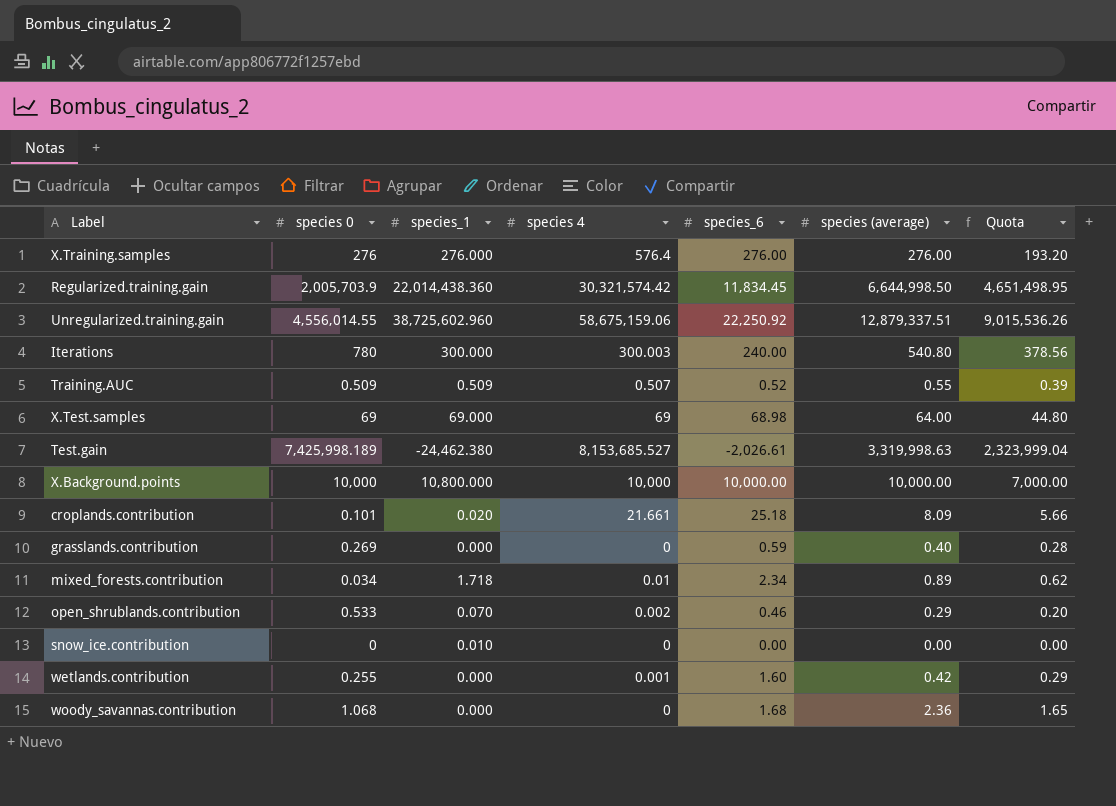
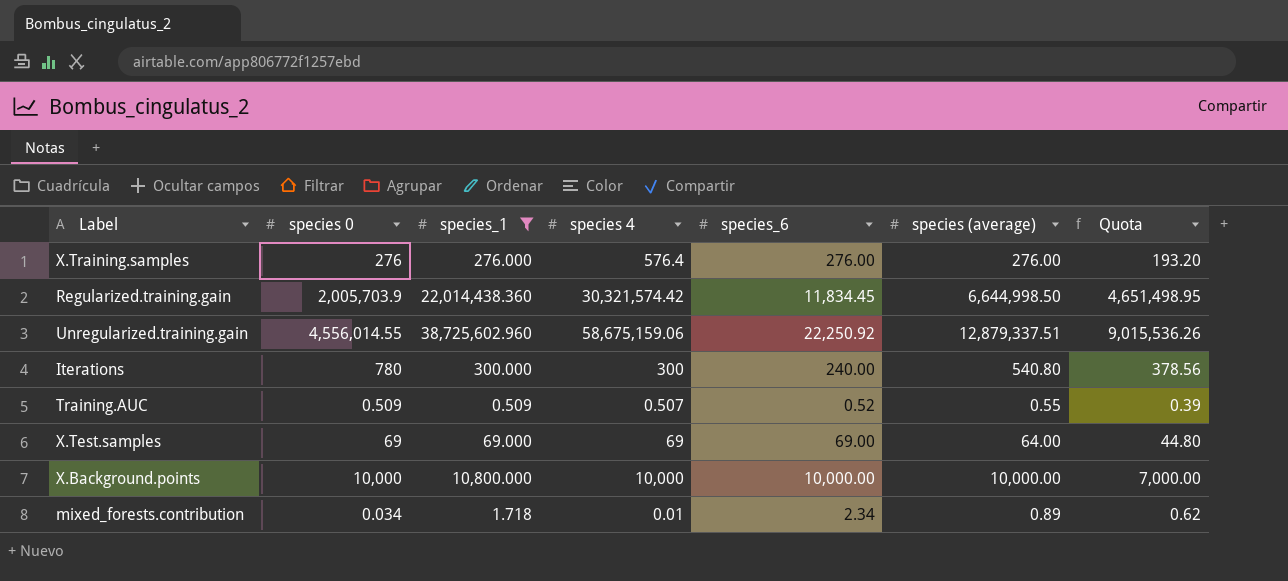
filter: none -> species_1 >= 0.509
Iterations | species 4: 300.003 -> 300
X.Test.samples | species_6: 68.98 -> 69.00

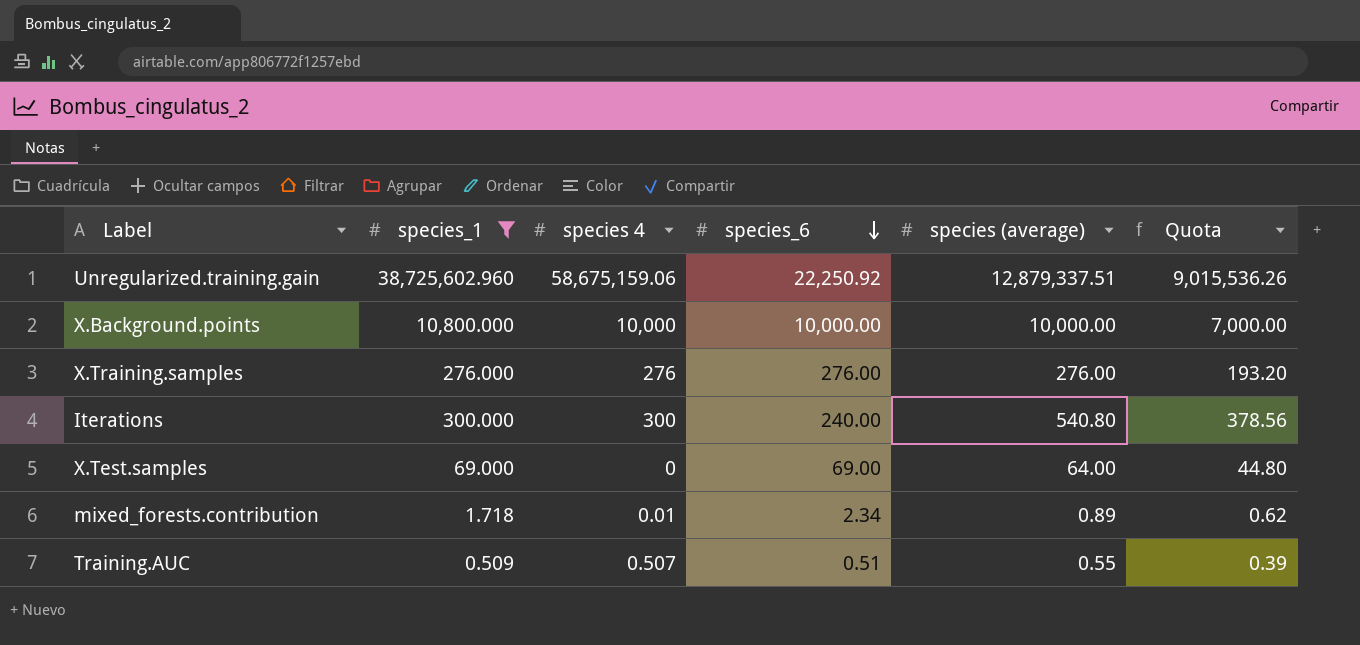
row order: none -> species_6 descending
column species 0 | position: 2 -> none
row Regularized.training.gain: 2,005,703.9 | 22,014,438.360 | 30,321,574.42 | 11,834.45 | 6,644,998.50 | 4,651,498.95 -> none
X.Training.samples | species 4: 576.4 -> 276
X.Test.samples | species 4: 69 -> 0
Training.AUC | species_6: 0.52 -> 0.51

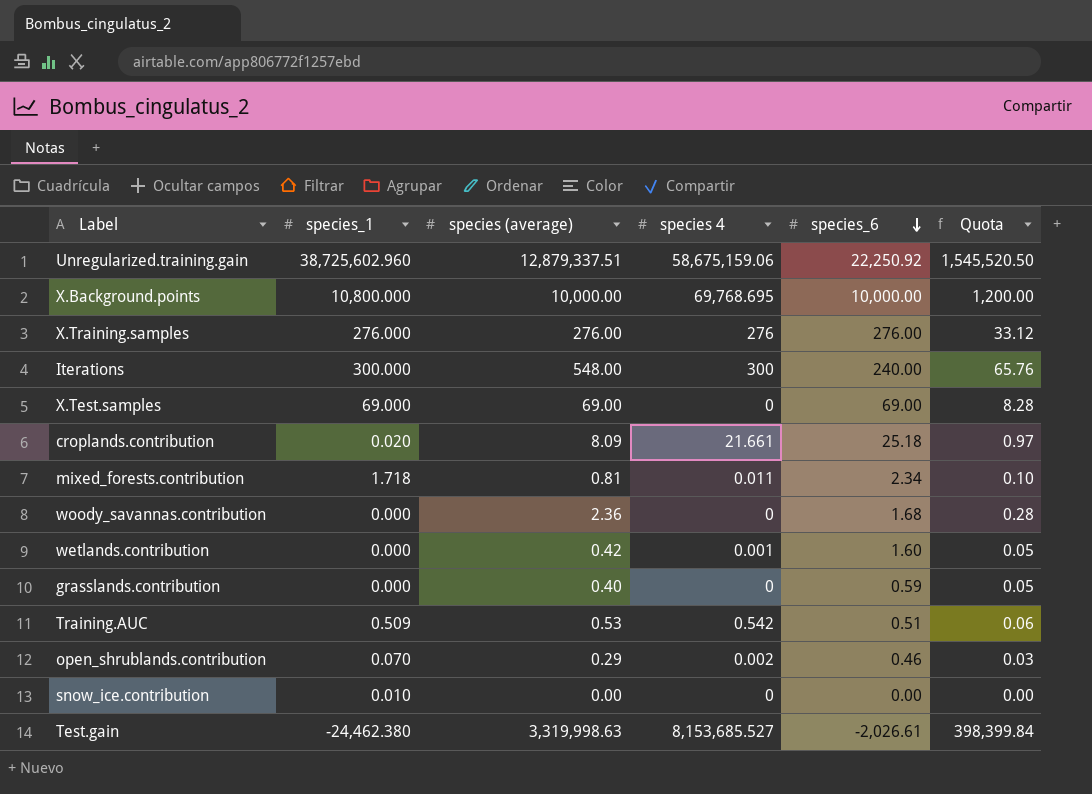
filter: species_1 >= 0.509 -> none
column species (average) | position: 5 -> 3
column Quota | formula: [species (average)] * 0.7 -> [species (average)] * 0.12
X.Background.points | species 4: 10,000 -> 69,768.695
Iterations | species (average): 540.80 -> 548.00
X.Test.samples | species (average): 64.00 -> 69.00
mixed_forests.contribution | species (average): 0.89 -> 0.81
mixed_forests.contribution | species 4: 0.01 -> 0.011
Training.AUC | species (average): 0.55 -> 0.53
Training.AUC | species 4: 0.507 -> 0.542

